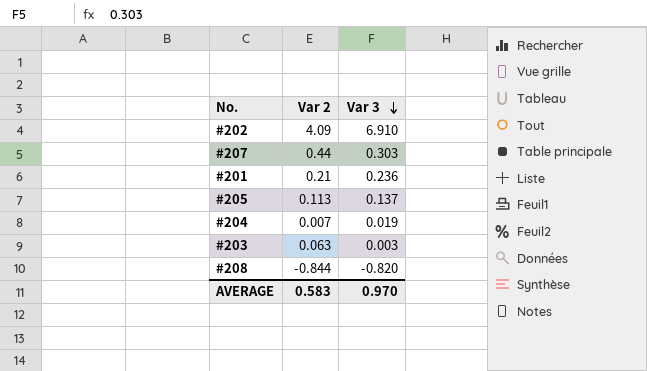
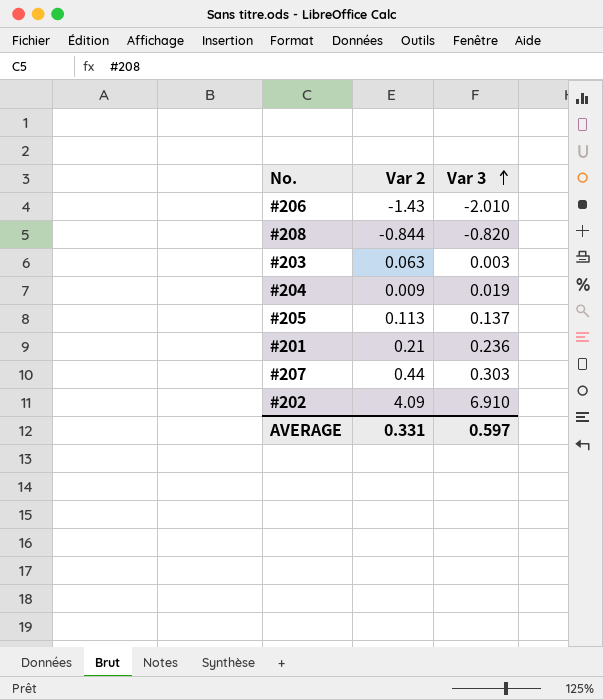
row order: Var 3 descending -> Var 3 ascending
row #206: none -> -1.43 | -2.010
#204 | Var 2: 0.007 -> 0.009
AVERAGE | Var 2: 0.583 -> 0.331
AVERAGE | Var 3: 0.970 -> 0.597

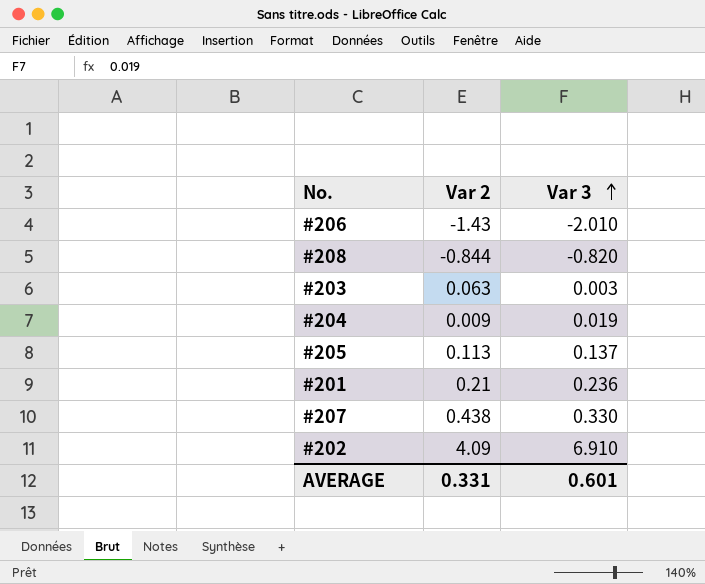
#207 | Var 2: 0.44 -> 0.438
#207 | Var 3: 0.303 -> 0.330
AVERAGE | Var 3: 0.597 -> 0.601

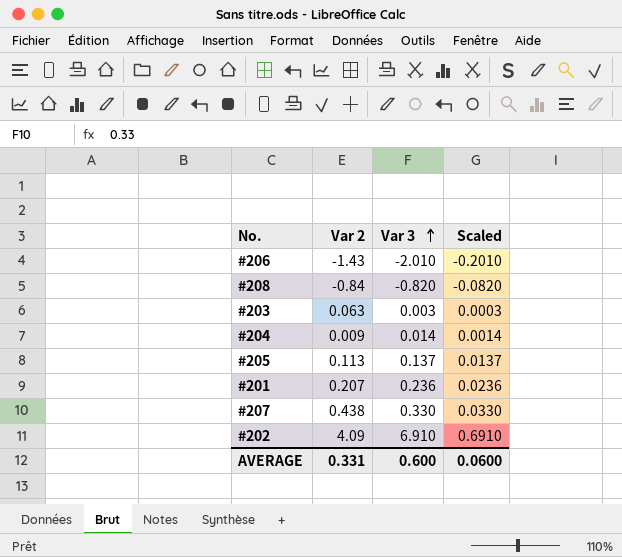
column Scaled | formula: none -> [Var 3] * 0.1
#208 | Var 2: -0.844 -> -0.84
#204 | Var 3: 0.019 -> 0.014
#201 | Var 2: 0.21 -> 0.207
AVERAGE | Var 3: 0.601 -> 0.600

